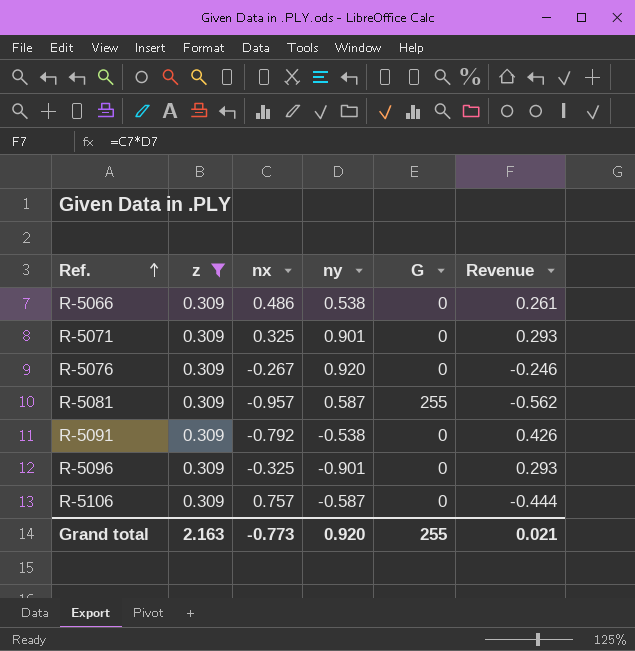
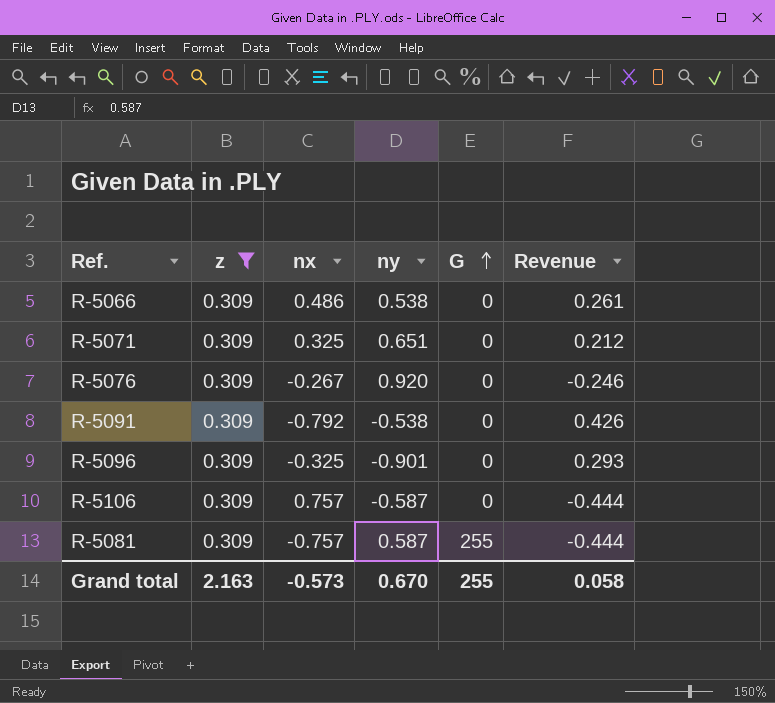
row order: Ref. ascending -> G ascending
R-5071 | ny: 0.901 -> 0.651
R-5071 | Revenue: 0.293 -> 0.212
R-5081 | nx: -0.957 -> -0.757
R-5081 | Revenue: -0.562 -> -0.444
Grand total | nx: -0.773 -> -0.573
Grand total | ny: 0.920 -> 0.670
Grand total | Revenue: 0.021 -> 0.058

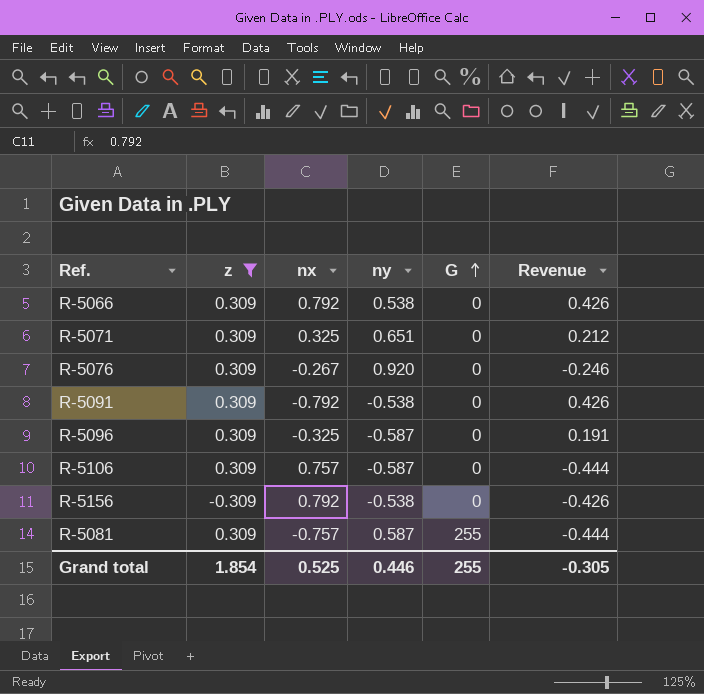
R-5066 | nx: 0.486 -> 0.792
R-5066 | Revenue: 0.261 -> 0.426
R-5096 | ny: -0.901 -> -0.587
R-5096 | Revenue: 0.293 -> 0.191
row R-5156: none -> -0.309 | 0.792 | -0.538 | 0 | -0.426
Grand total | z: 2.163 -> 1.854
Grand total | nx: -0.573 -> 0.525
Grand total | ny: 0.670 -> 0.446
Grand total | Revenue: 0.058 -> -0.305

